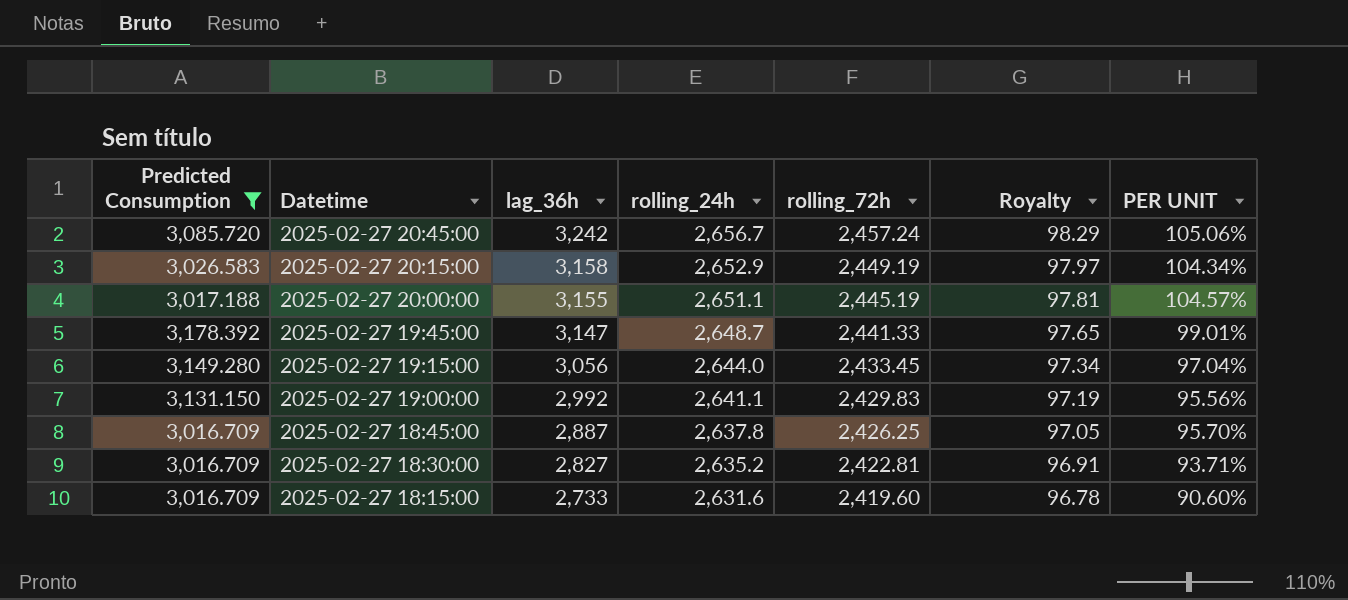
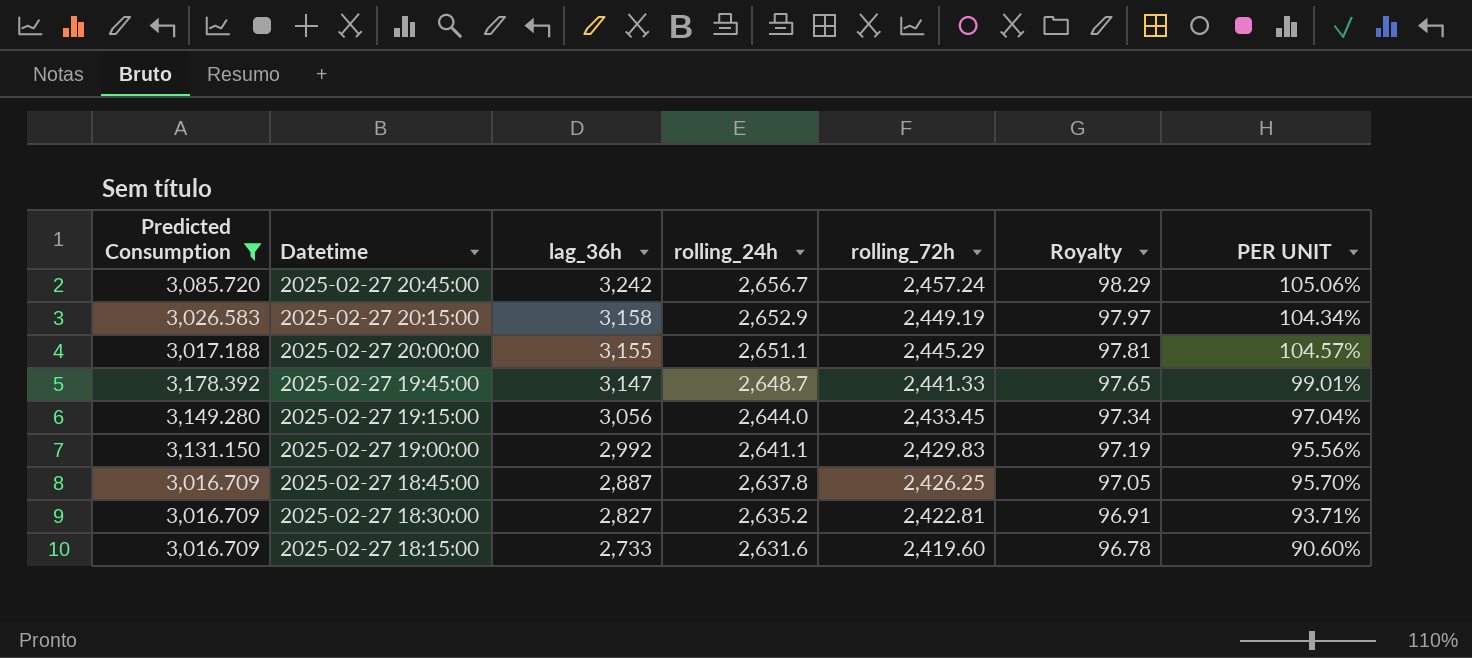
2025-02-27 20:00:00 | rolling_72h: 2,445.19 -> 2,445.29

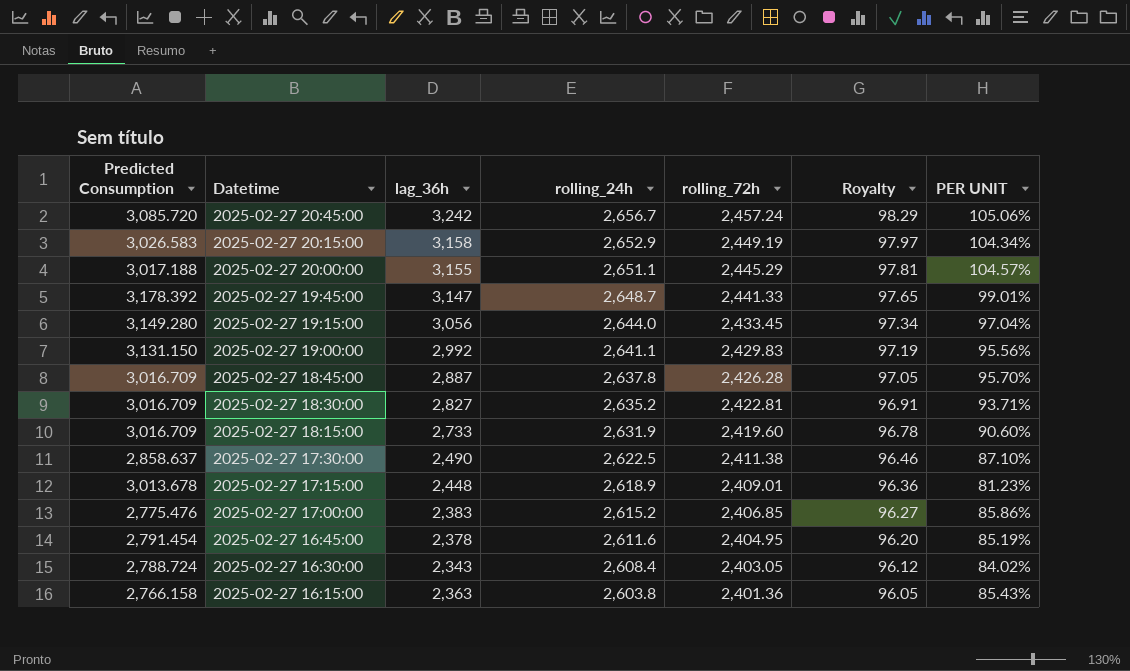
filter: Predicted Consumption >= 3,016.709 -> none
2025-02-27 18:45:00 | rolling_72h: 2,426.25 -> 2,426.28
2025-02-27 18:15:00 | rolling_24h: 2,631.6 -> 2,631.9

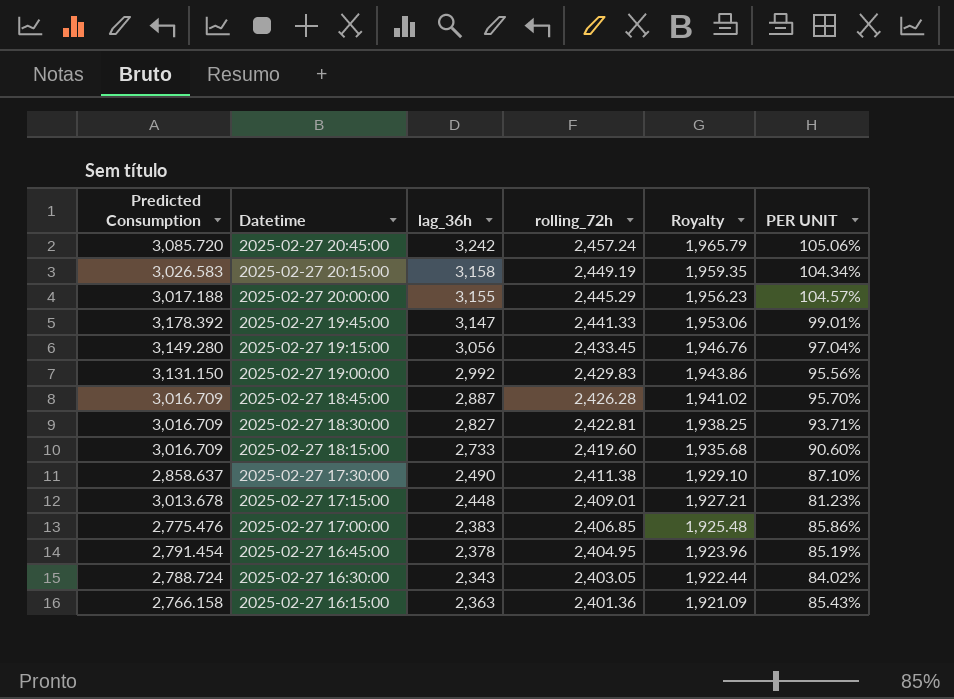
column rolling_24h | position: 4 -> none
column Royalty | formula: [rolling_72h] * 0.04 -> [rolling_72h] * 0.8

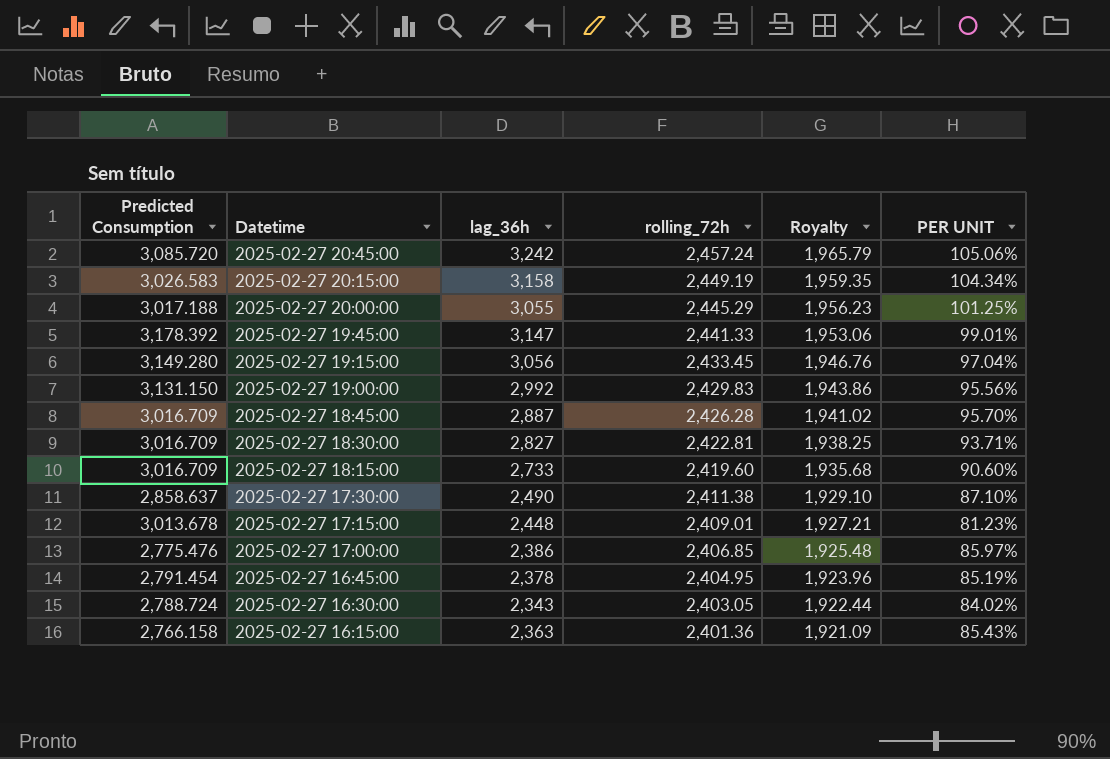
2025-02-27 20:00:00 | lag_36h: 3,155 -> 3,055
2025-02-27 20:00:00 | PER UNIT: 104.57% -> 101.25%
2025-02-27 17:00:00 | lag_36h: 2,383 -> 2,386
2025-02-27 17:00:00 | PER UNIT: 85.86% -> 85.97%

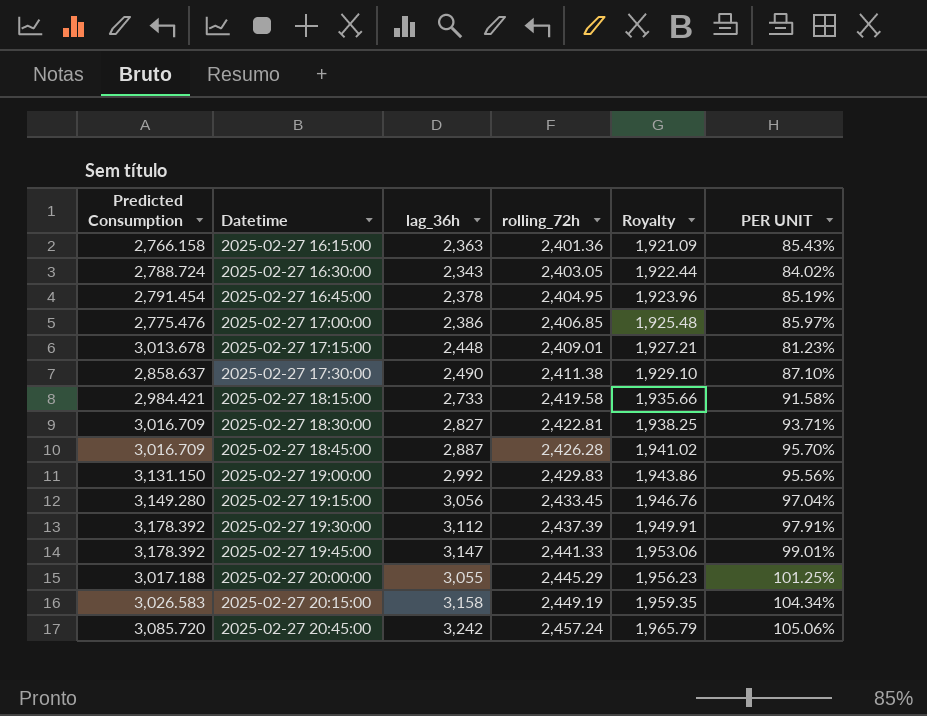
row order: Datetime descending -> Datetime ascending
2025-02-27 18:15:00 | Predicted Consumption: 3,016.709 -> 2,984.421
2025-02-27 18:15:00 | rolling_72h: 2,419.60 -> 2,419.58
2025-02-27 18:15:00 | Royalty: 1,935.68 -> 1,935.66
2025-02-27 18:15:00 | PER UNIT: 90.60% -> 91.58%
row 2025-02-27 19:30:00: none -> 3,178.392 | 3,112 | 2,437.39 | 1,949.91 | 97.91%

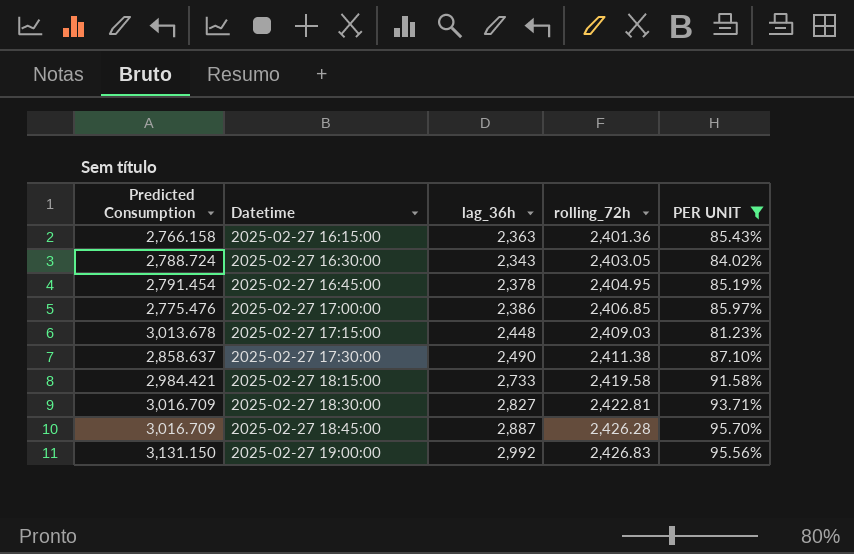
filter: none -> PER UNIT <= 95.70%
column Royalty | formula: [rolling_72h] * 0.8 -> none
2025-02-27 17:15:00 | rolling_72h: 2,409.01 -> 2,409.03
2025-02-27 19:00:00 | rolling_72h: 2,429.83 -> 2,426.83

